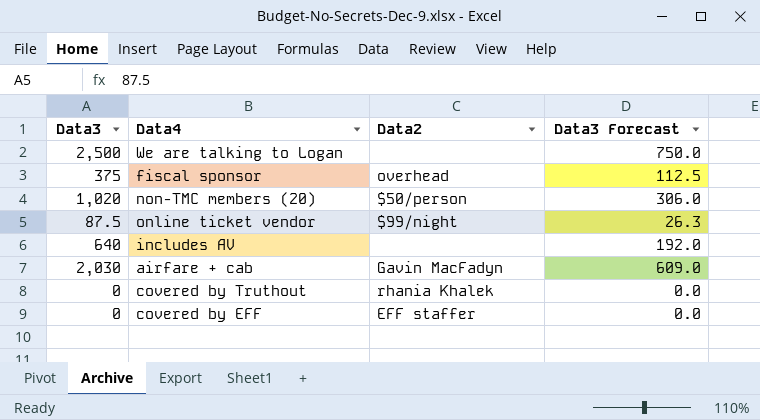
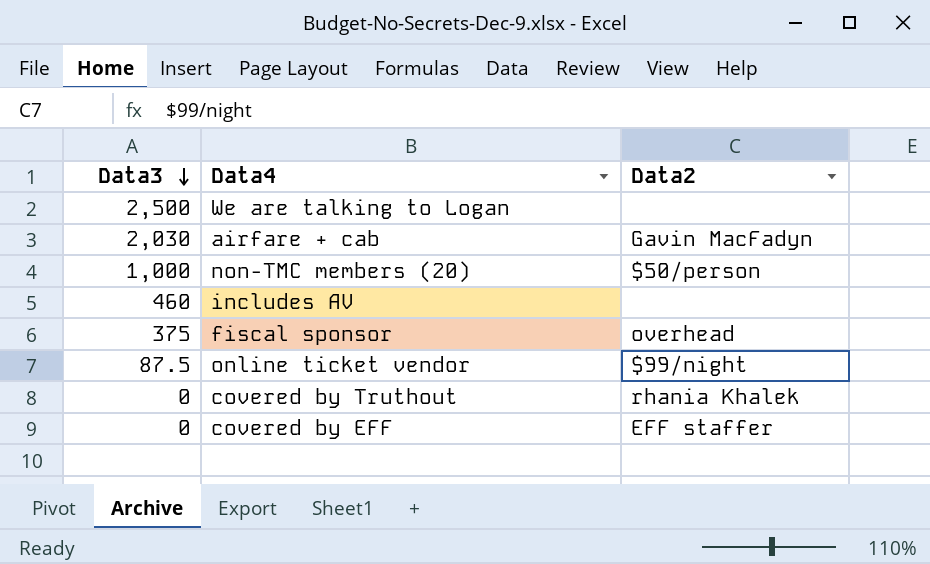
row order: none -> Data3 descending
column Data3 Forecast | formula: [Data3] * 0.3 -> none
non-TMC members (20) | Data3: 1,020 -> 1,000
includes AV | Data3: 640 -> 460

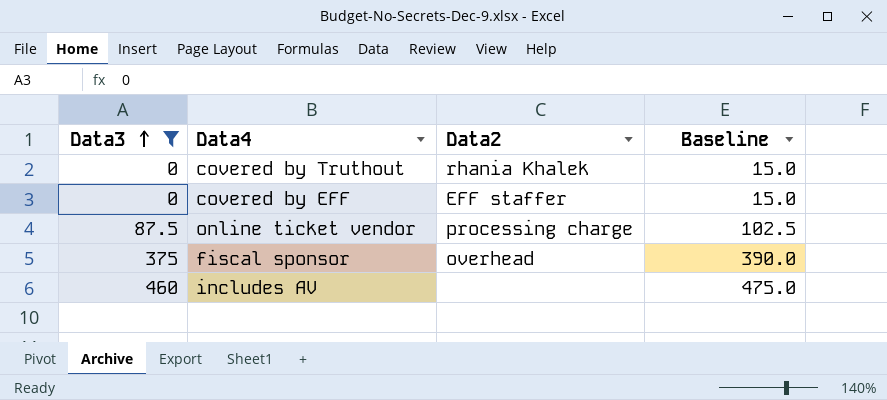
filter: none -> Data3 <= 460
row order: Data3 descending -> Data3 ascending
column Baseline | formula: none -> [Data3] + 15
online ticket vendor | Data2: $99/night -> processing charge

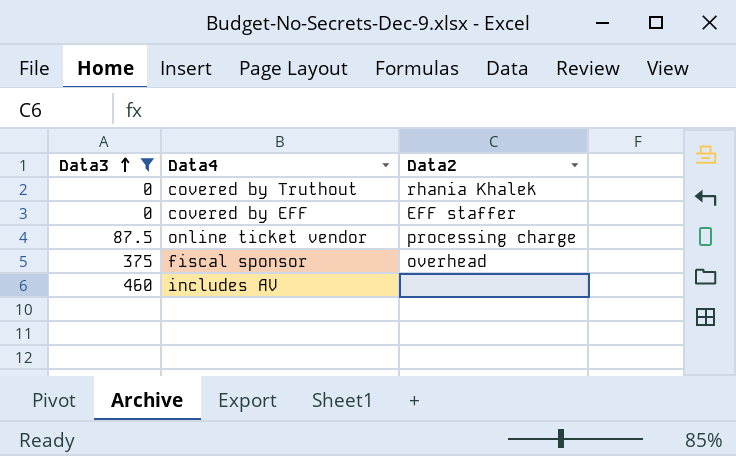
column Baseline | formula: [Data3] + 15 -> none

